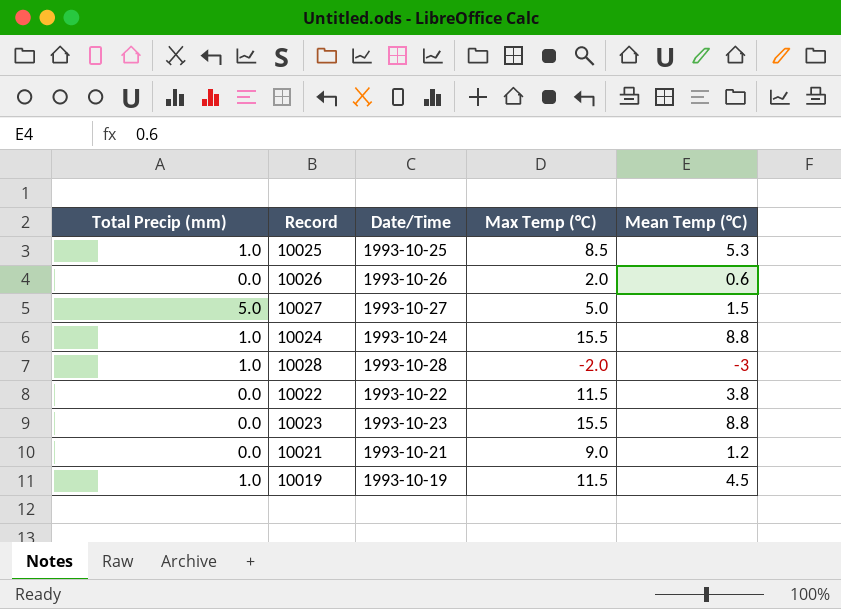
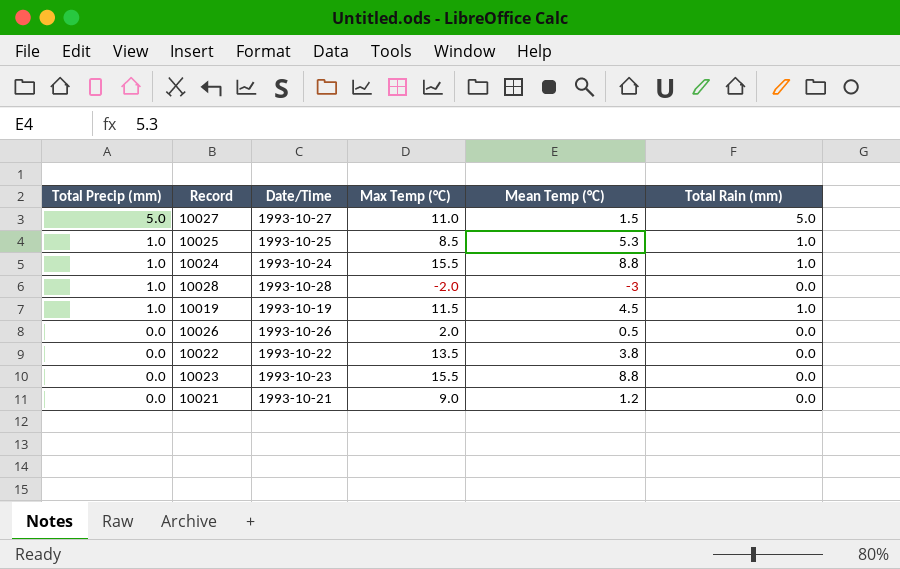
row order: none -> Total Precip (mm) descending
column Total Rain (mm) | position: none -> 6
10027 | Max Temp (°C): 5.0 -> 11.0
10026 | Mean Temp (°C): 0.6 -> 0.5
10022 | Max Temp (°C): 11.5 -> 13.5

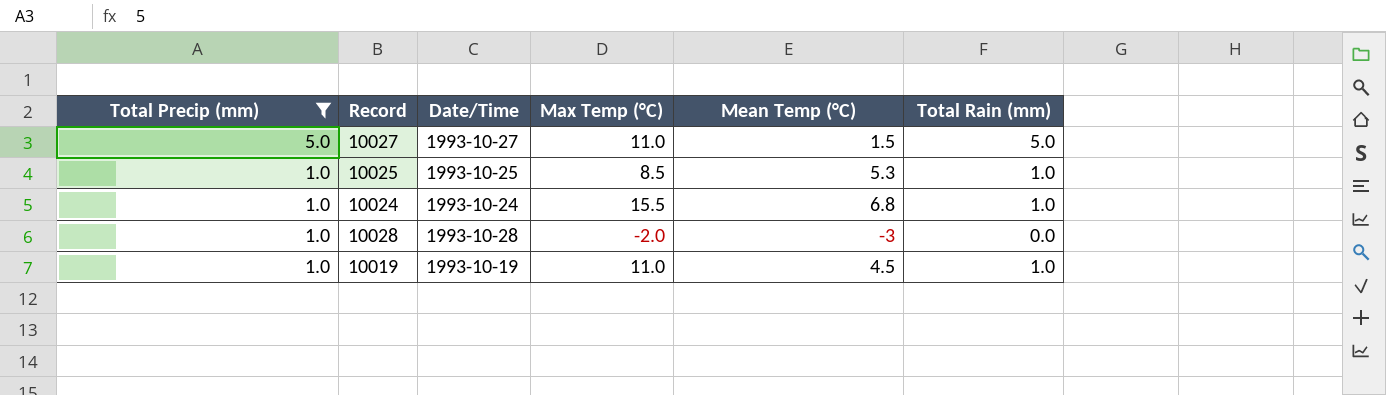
filter: none -> Total Precip (mm) != 0.0
10024 | Mean Temp (°C): 8.8 -> 6.8
10019 | Max Temp (°C): 11.5 -> 11.0

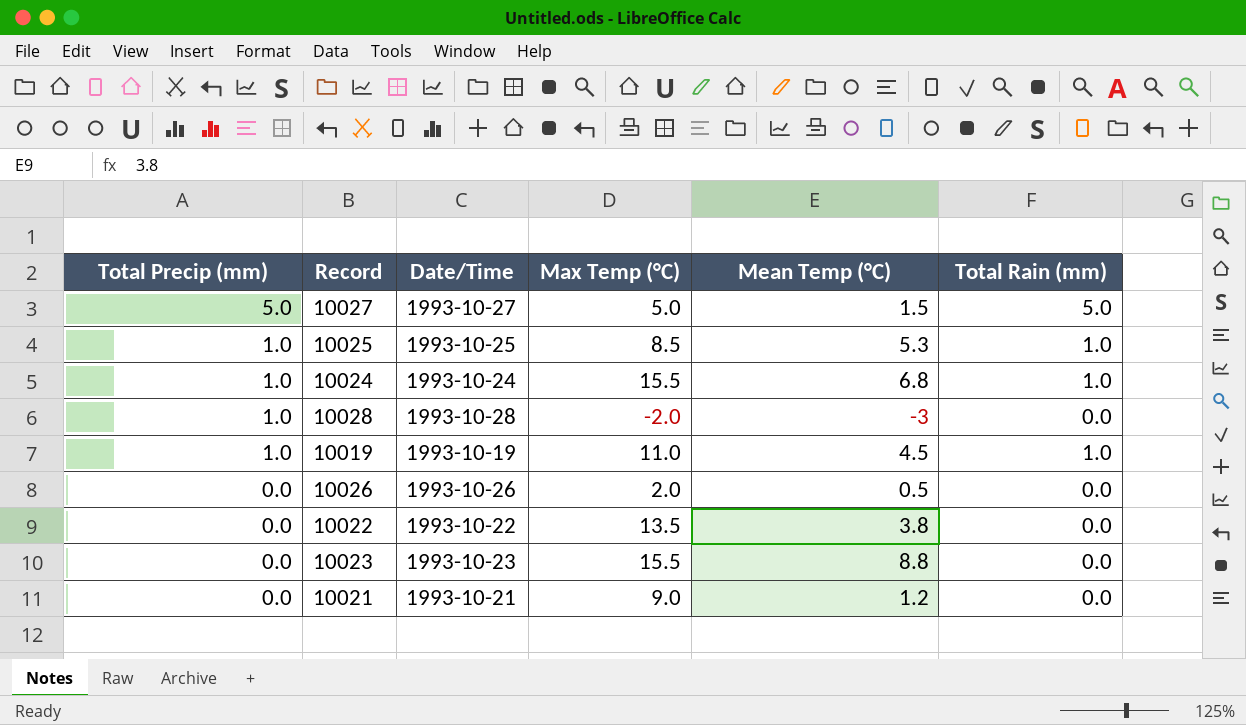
filter: Total Precip (mm) != 0.0 -> none
10027 | Max Temp (°C): 11.0 -> 5.0

